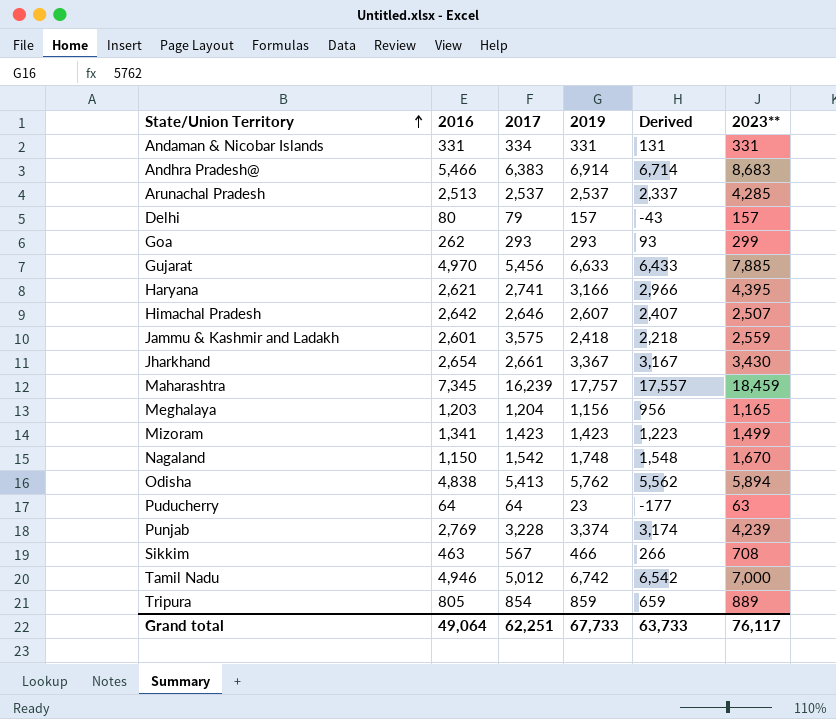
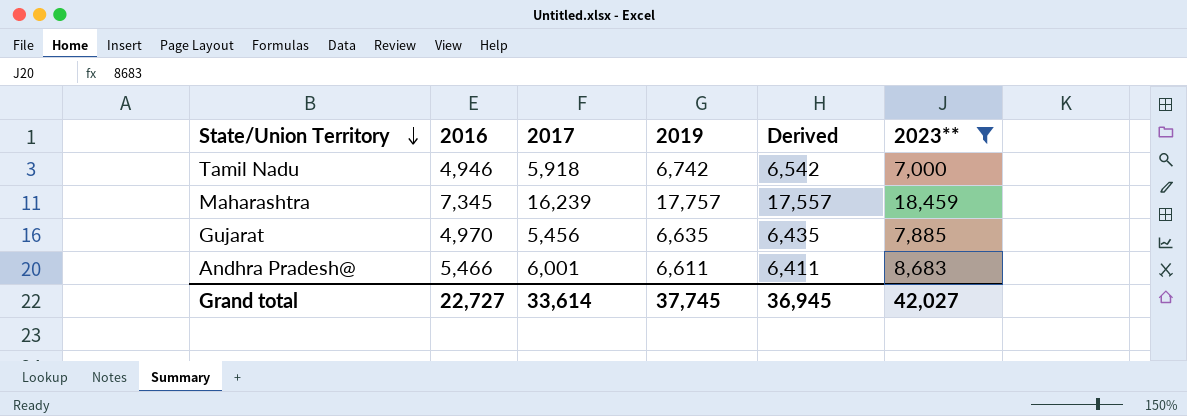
filter: none -> 2023** >= 7,000
row order: State/Union Territory ascending -> State/Union Territory descending
Tamil Nadu | 2017: 5,012 -> 5,918
Gujarat | 2019: 6,633 -> 6,635
Gujarat | Derived: 6,433 -> 6,435
Andhra Pradesh@ | 2017: 6,383 -> 6,001
Andhra Pradesh@ | 2019: 6,914 -> 6,611
Andhra Pradesh@ | Derived: 6,714 -> 6,411
Grand total | 2016: 49,064 -> 22,727
Grand total | 2017: 62,251 -> 33,614
Grand total | 2019: 67,733 -> 37,745
Grand total | Derived: 63,733 -> 36,945
Grand total | 2023**: 76,117 -> 42,027

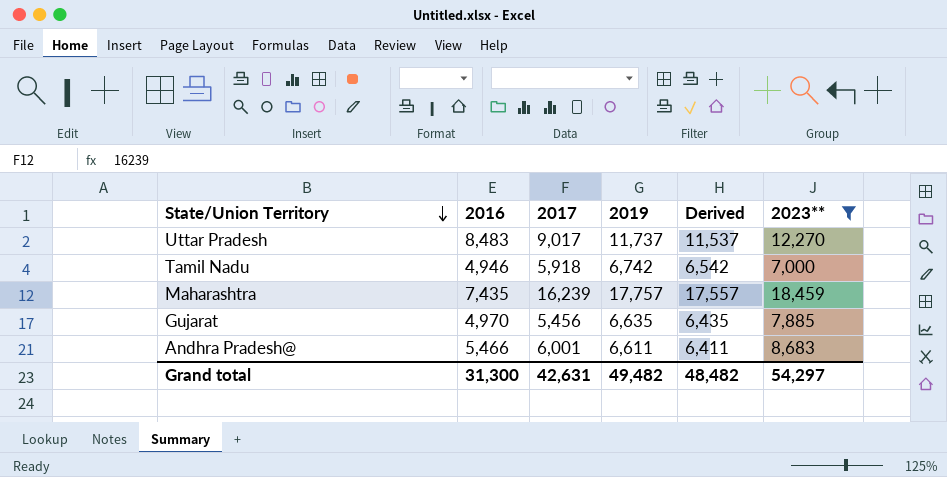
row Uttar Pradesh: none -> 8,483 | 9,017 | 11,737 | 11,537 | 12,270
Maharashtra | 2016: 7,345 -> 7,435
Grand total | 2016: 22,727 -> 31,300
Grand total | 2017: 33,614 -> 42,631
Grand total | 2019: 37,745 -> 49,482
Grand total | Derived: 36,945 -> 48,482
Grand total | 2023**: 42,027 -> 54,297

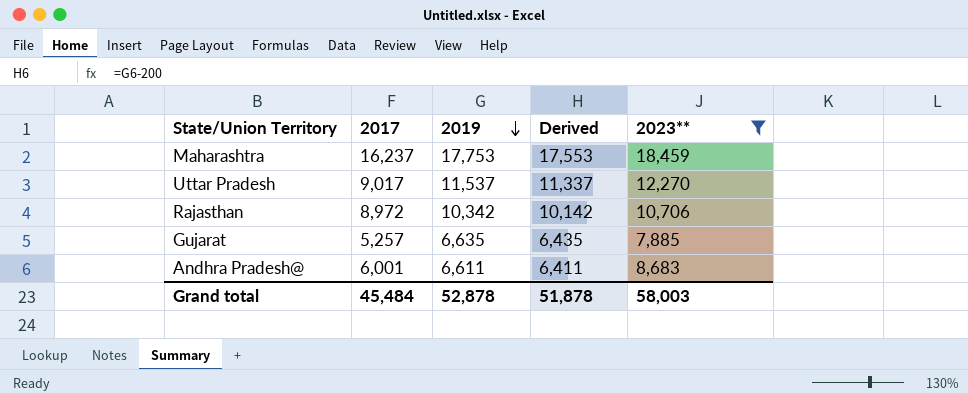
row order: State/Union Territory descending -> 2019 descending
column 2016 | position: 2 -> none
row Tamil Nadu: 4,946 | 5,918 | 6,742 | 6,542 | 7,000 -> none
Maharashtra | 2017: 16,239 -> 16,237
Maharashtra | 2019: 17,757 -> 17,753
Maharashtra | Derived: 17,557 -> 17,553
Uttar Pradesh | 2019: 11,737 -> 11,537
Uttar Pradesh | Derived: 11,537 -> 11,337
row Rajasthan: none -> 8,972 | 10,342 | 10,142 | 10,706
Gujarat | 2017: 5,456 -> 5,257
Grand total | 2017: 42,631 -> 45,484
Grand total | 2019: 49,482 -> 52,878
Grand total | Derived: 48,482 -> 51,878
Grand total | 2023**: 54,297 -> 58,003

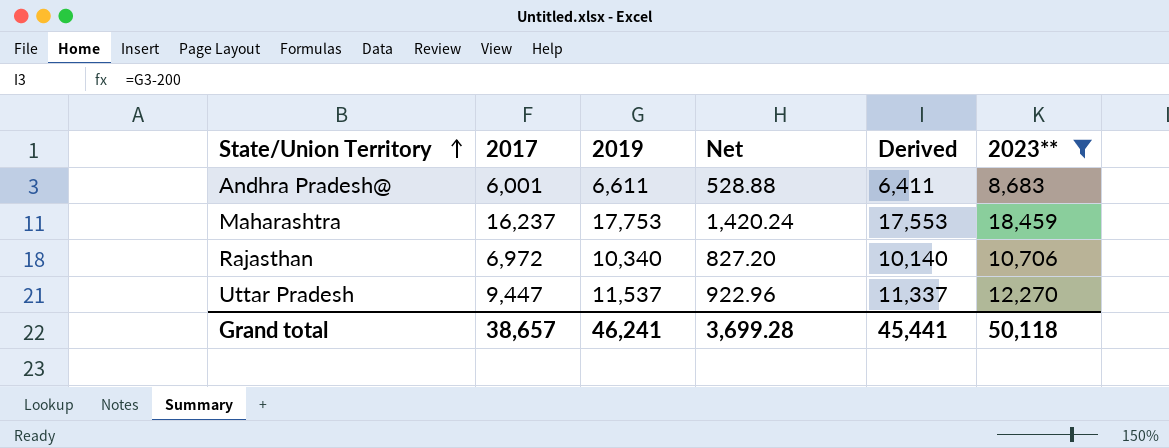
row order: 2019 descending -> State/Union Territory ascending
column Net | formula: none -> [2019] * 0.08
row Gujarat: 5,257 | 6,635 | 6,435 | 7,885 -> none
Rajasthan | 2017: 8,972 -> 6,972
Rajasthan | 2019: 10,342 -> 10,340
Rajasthan | Derived: 10,142 -> 10,140
Uttar Pradesh | 2017: 9,017 -> 9,447
Grand total | 2017: 45,484 -> 38,657
Grand total | 2019: 52,878 -> 46,241
Grand total | Derived: 51,878 -> 45,441
Grand total | 2023**: 58,003 -> 50,118

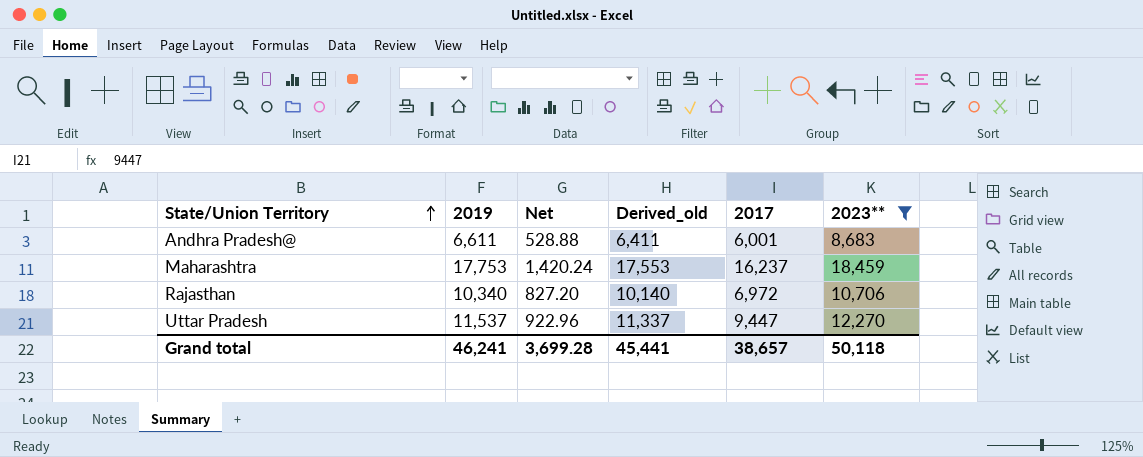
column name: Derived -> Derived_old
column 2017 | position: 2 -> 5

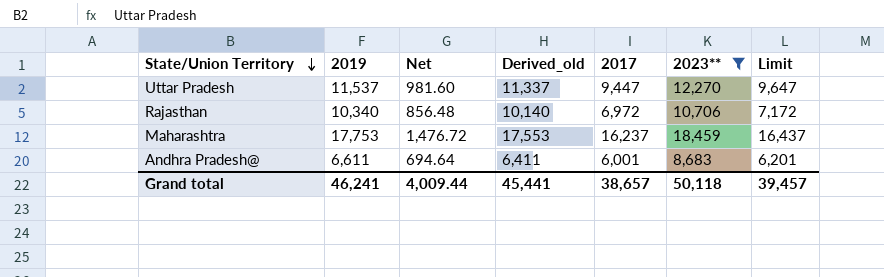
row order: State/Union Territory ascending -> State/Union Territory descending
column Net | formula: [2019] * 0.08 -> [2023**] * 0.08
column Limit | formula: none -> [2017] + 200
Grand total | Net: 3,699.28 -> 4,009.44

